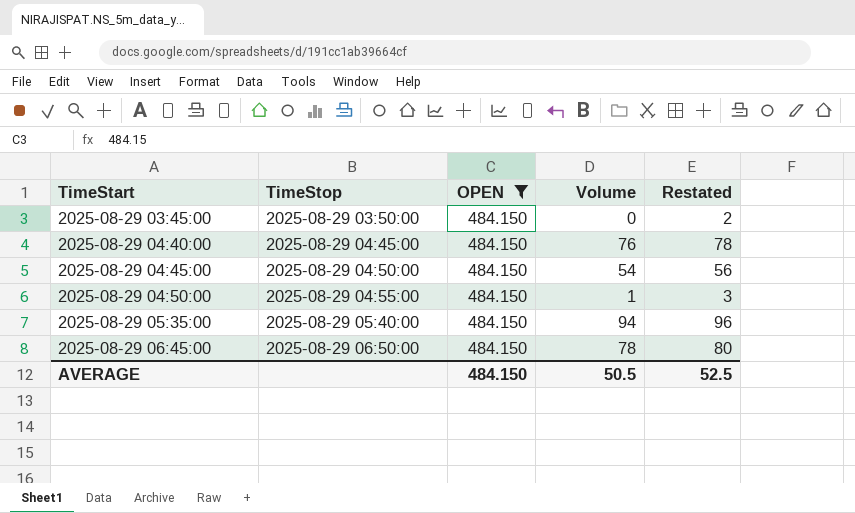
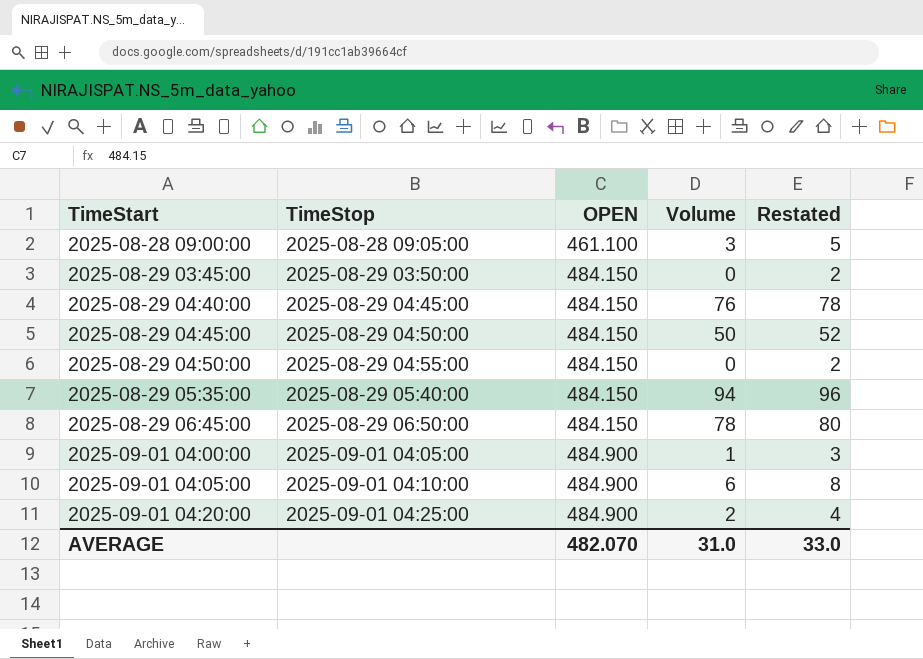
filter: OPEN = 484.150 -> none
2025-08-29 04:45:00 | Volume: 54 -> 50
2025-08-29 04:45:00 | Restated: 56 -> 52
2025-08-29 04:50:00 | Volume: 1 -> 0
2025-08-29 04:50:00 | Restated: 3 -> 2
AVERAGE | OPEN: 484.150 -> 482.070
AVERAGE | Volume: 50.5 -> 31.0
AVERAGE | Restated: 52.5 -> 33.0

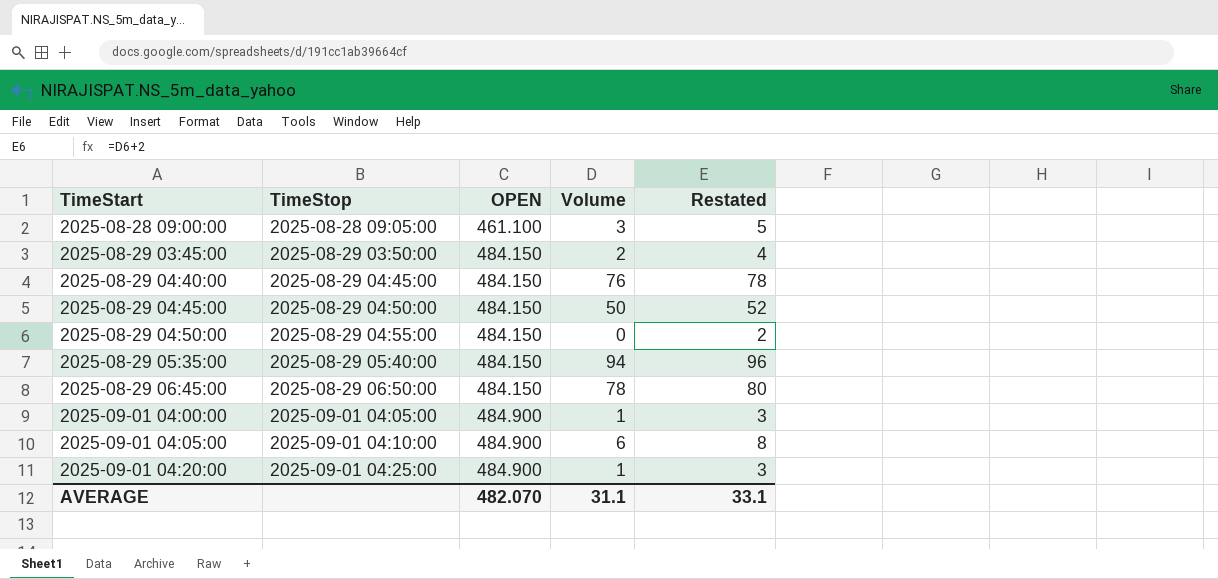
2025-08-29 03:45:00 | Volume: 0 -> 2
2025-08-29 03:45:00 | Restated: 2 -> 4
2025-09-01 04:20:00 | Volume: 2 -> 1
2025-09-01 04:20:00 | Restated: 4 -> 3
AVERAGE | Volume: 31.0 -> 31.1
AVERAGE | Restated: 33.0 -> 33.1

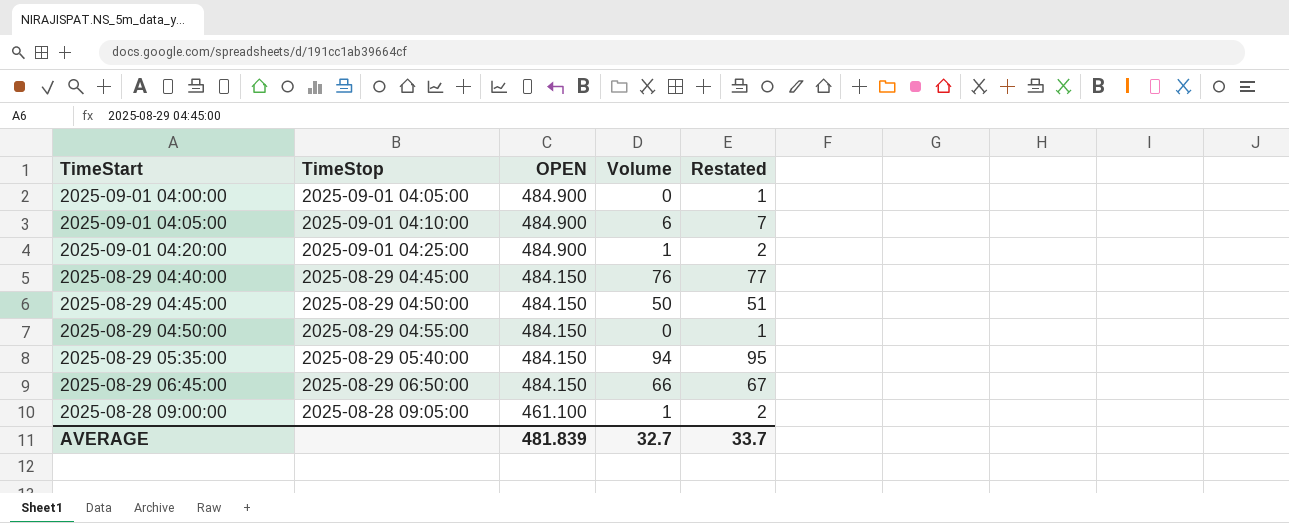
row order: TimeStart ascending -> OPEN descending
column Restated | formula: [Volume] + 2 -> [Volume] + 1
row 2025-08-29 03:45:00: 2025-08-29 03:50:00 | 484.150 | 2 | 4 -> none
2025-09-01 04:00:00 | Volume: 1 -> 0
2025-08-29 06:45:00 | Volume: 78 -> 66
2025-08-28 09:00:00 | Volume: 3 -> 1
AVERAGE | OPEN: 482.070 -> 481.839
AVERAGE | Volume: 31.1 -> 32.7
AVERAGE | Restated: 33.1 -> 33.7

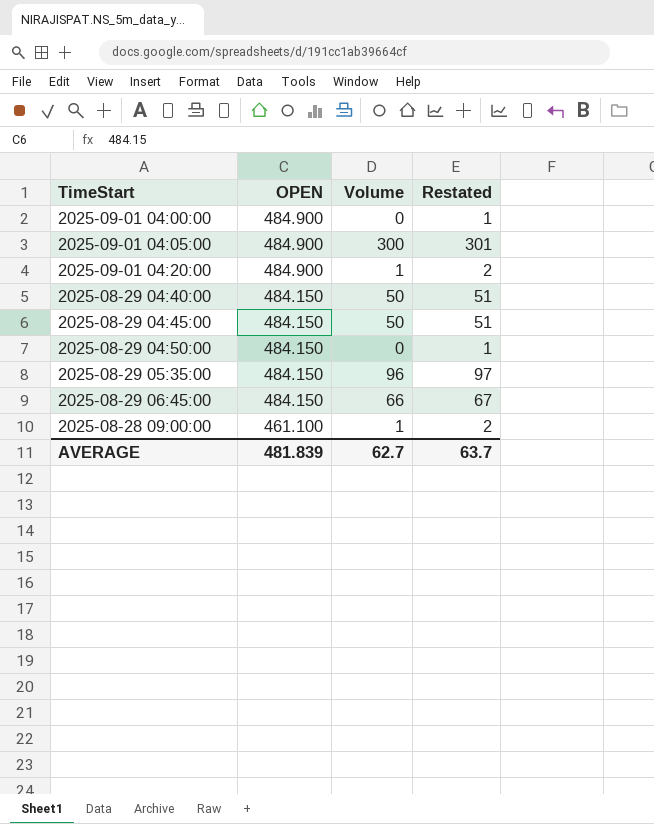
column TimeStop | position: 2 -> none
2025-09-01 04:05:00 | Volume: 6 -> 300
2025-09-01 04:05:00 | Restated: 7 -> 301
2025-08-29 04:40:00 | Volume: 76 -> 50
2025-08-29 04:40:00 | Restated: 77 -> 51
2025-08-29 05:35:00 | Volume: 94 -> 96
2025-08-29 05:35:00 | Restated: 95 -> 97
AVERAGE | Volume: 32.7 -> 62.7
AVERAGE | Restated: 33.7 -> 63.7

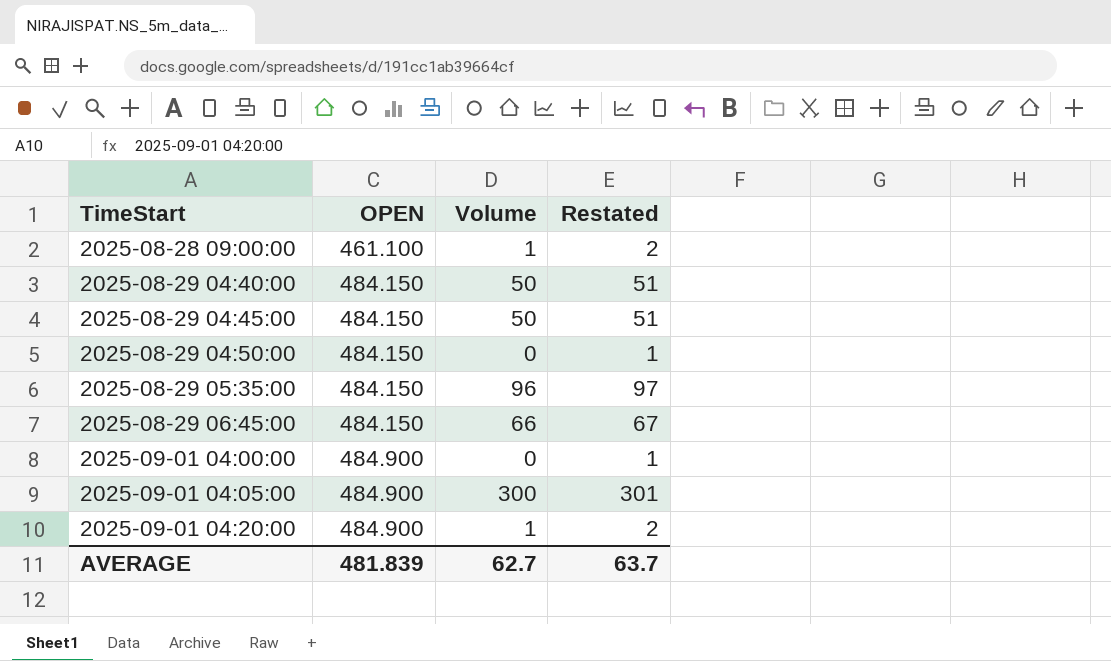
row order: OPEN descending -> TimeStart ascending

